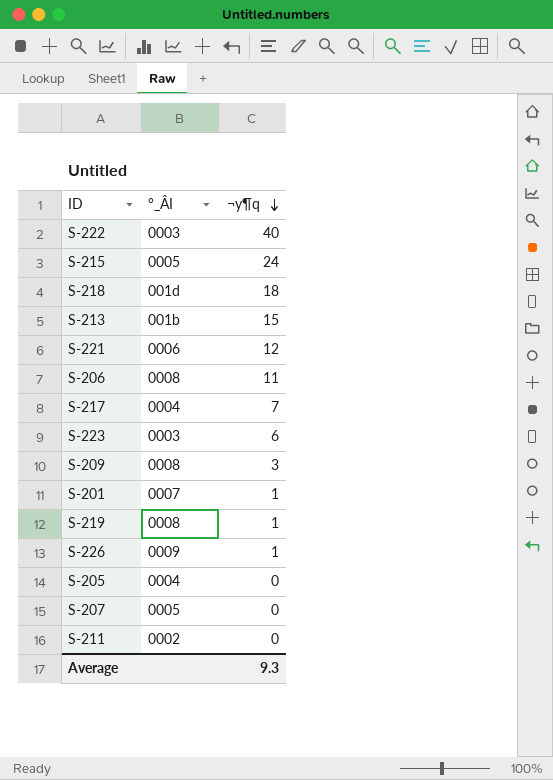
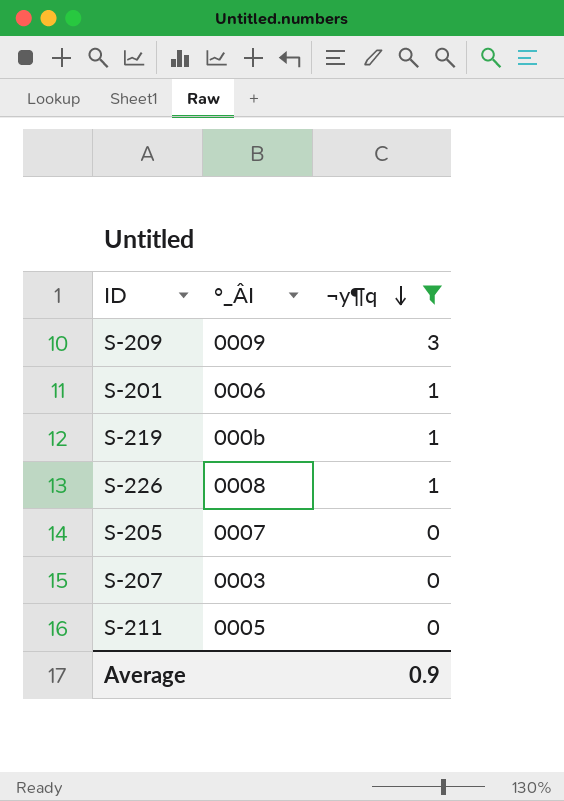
filter: none -> ¬y¶q <= 3
S-209 | °_ÂI: 0008 -> 0009
S-201 | °_ÂI: 0007 -> 0006
S-219 | °_ÂI: 0008 -> 000b
S-226 | °_ÂI: 0009 -> 0008
S-205 | °_ÂI: 0004 -> 0007
S-207 | °_ÂI: 0005 -> 0003
S-211 | °_ÂI: 0002 -> 0005
Average | ¬y¶q: 9.3 -> 0.9

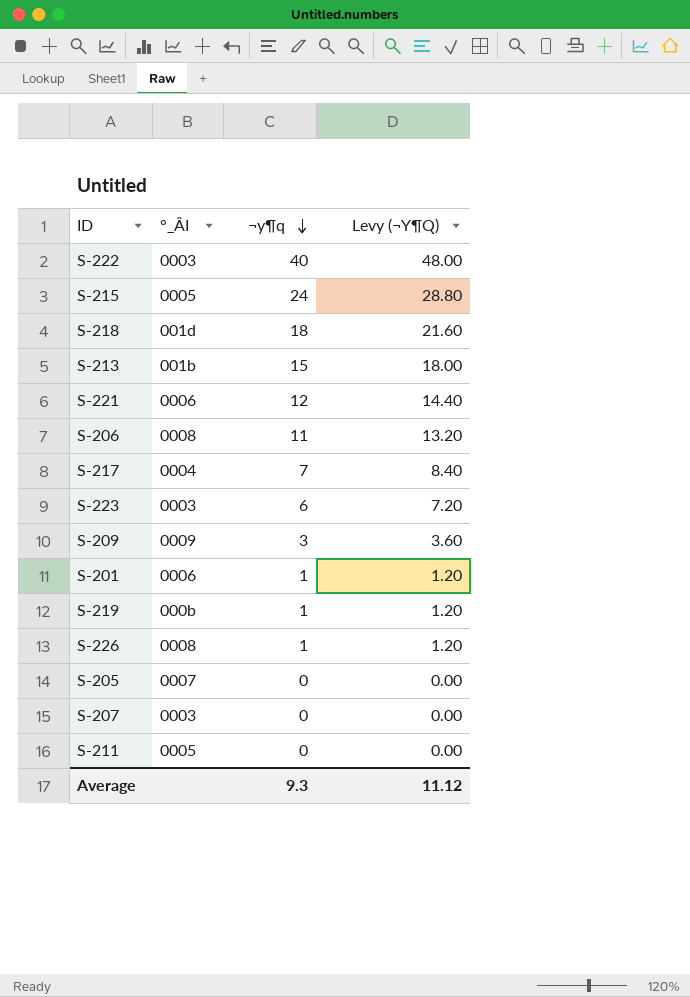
filter: ¬y¶q <= 3 -> none
column Levy (¬Y¶Q) | formula: none -> [¬y¶q] * 1.2
Average | ¬y¶q: 0.9 -> 9.3

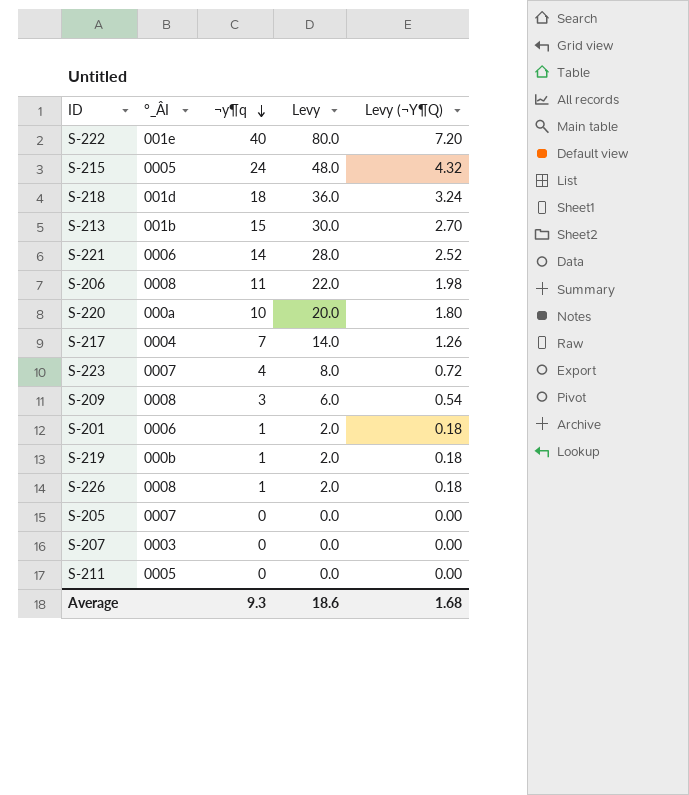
column Levy | formula: none -> [¬y¶q] * 2
column Levy (¬Y¶Q) | formula: [¬y¶q] * 1.2 -> [¬y¶q] * 0.18
S-222 | °_ÂI: 0003 -> 001e
S-221 | ¬y¶q: 12 -> 14
row S-220: none -> 000a | 10 | 20.0 | 1.80
S-223 | °_ÂI: 0003 -> 0007
S-223 | ¬y¶q: 6 -> 4
S-209 | °_ÂI: 0009 -> 0008
Average | Levy (¬Y¶Q): 11.12 -> 1.68

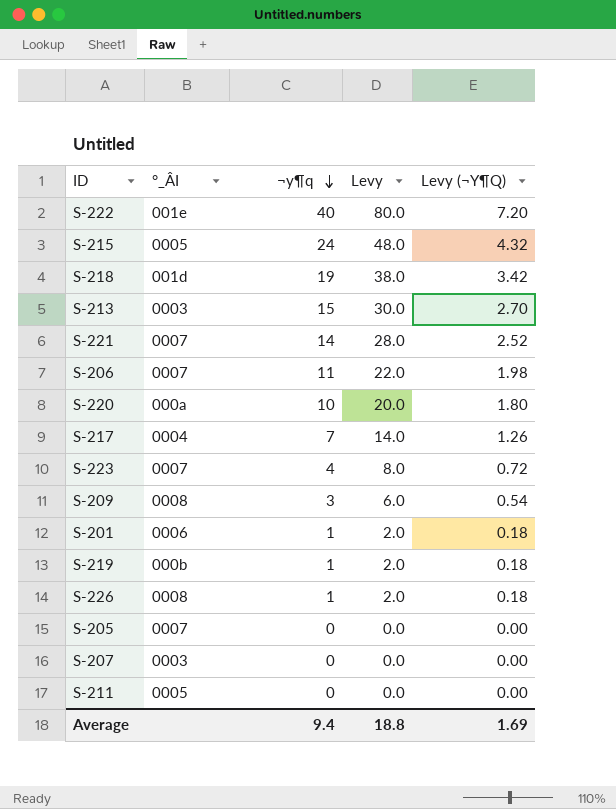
S-218 | ¬y¶q: 18 -> 19
S-218 | Levy: 36.0 -> 38.0
S-218 | Levy (¬Y¶Q): 3.24 -> 3.42
S-213 | °_ÂI: 001b -> 0003
S-221 | °_ÂI: 0006 -> 0007
S-206 | °_ÂI: 0008 -> 0007
Average | ¬y¶q: 9.3 -> 9.4
Average | Levy: 18.6 -> 18.8
Average | Levy (¬Y¶Q): 1.68 -> 1.69

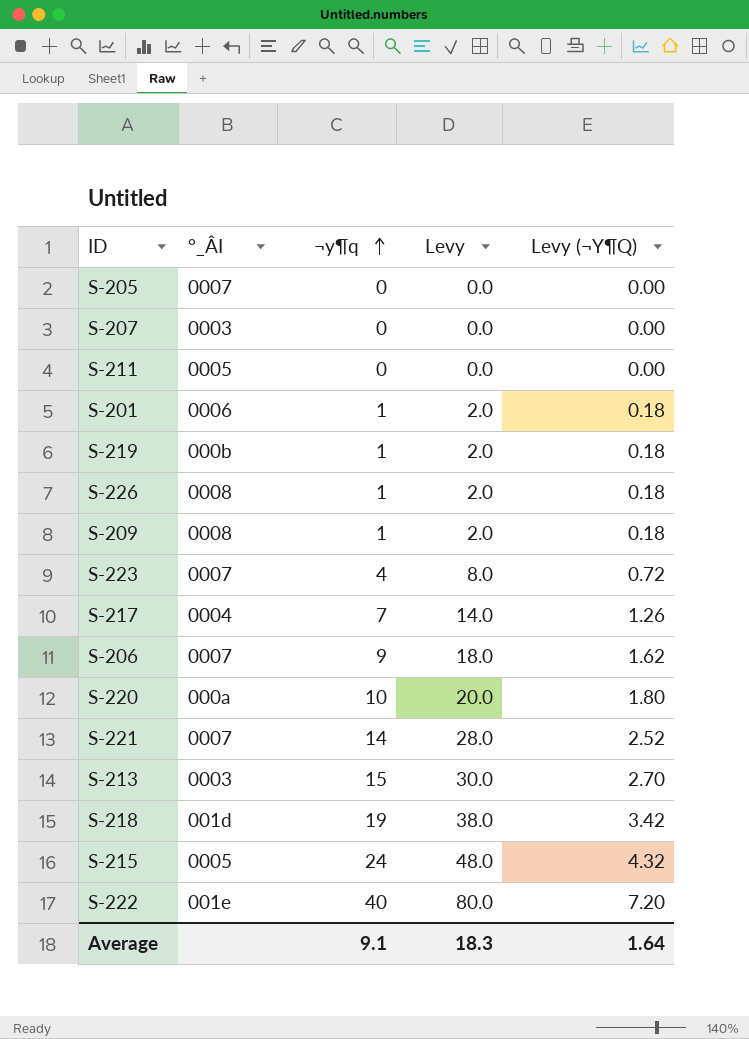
row order: ¬y¶q descending -> ¬y¶q ascending
S-209 | ¬y¶q: 3 -> 1
S-209 | Levy: 6.0 -> 2.0
S-209 | Levy (¬Y¶Q): 0.54 -> 0.18
S-206 | ¬y¶q: 11 -> 9
S-206 | Levy: 22.0 -> 18.0
S-206 | Levy (¬Y¶Q): 1.98 -> 1.62
Average | ¬y¶q: 9.4 -> 9.1
Average | Levy: 18.8 -> 18.3
Average | Levy (¬Y¶Q): 1.69 -> 1.64

